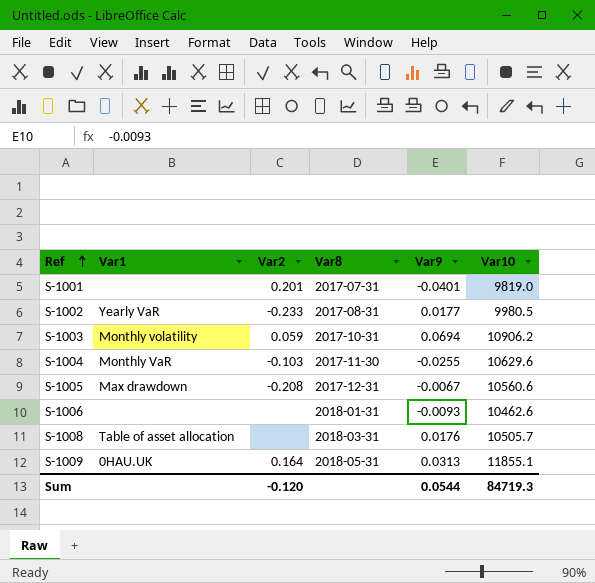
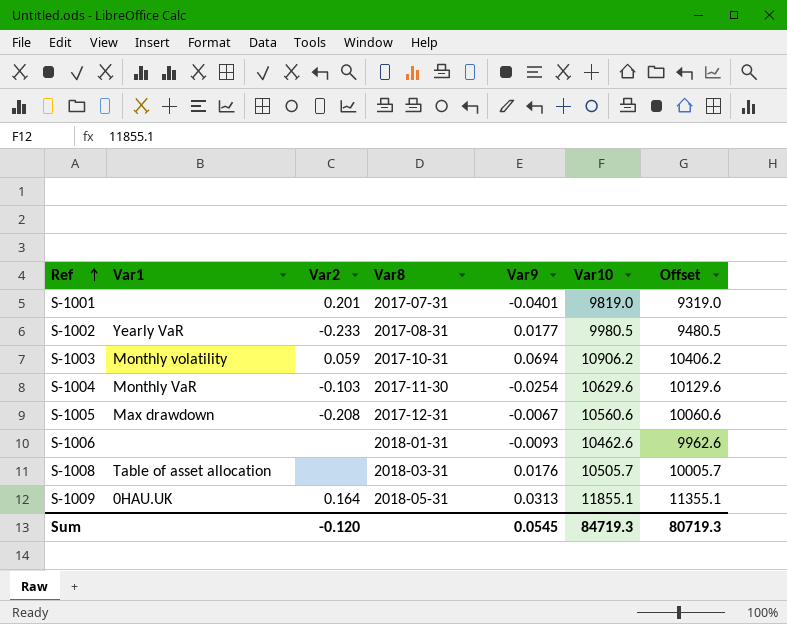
column Offset | formula: none -> [Var10] - 500
S-1004 | Var9: -0.0255 -> -0.0254
Sum | Var9: 0.0544 -> 0.0545

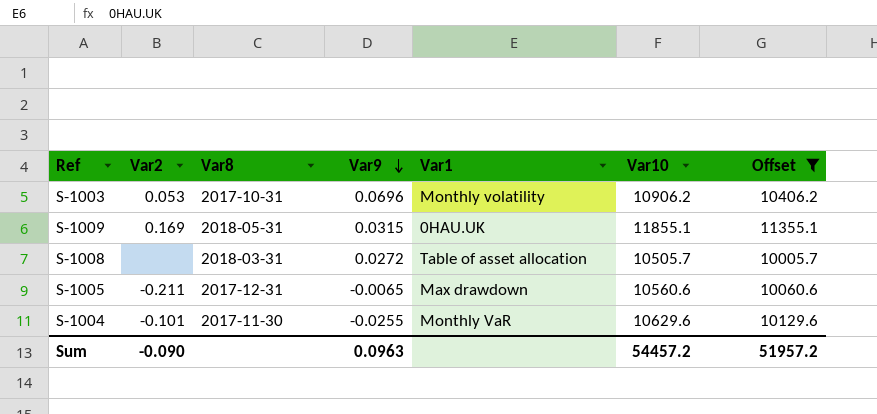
filter: none -> Offset >= 10005.7
row order: Ref ascending -> Var9 descending
column Var1 | position: 2 -> 5
S-1003 | Var2: 0.059 -> 0.053
S-1003 | Var9: 0.0694 -> 0.0696
S-1009 | Var2: 0.164 -> 0.169
S-1009 | Var9: 0.0313 -> 0.0315
S-1008 | Var9: 0.0176 -> 0.0272
S-1005 | Var2: -0.208 -> -0.211
S-1005 | Var9: -0.0067 -> -0.0065
S-1004 | Var2: -0.103 -> -0.101
S-1004 | Var9: -0.0254 -> -0.0255
Sum | Var2: -0.120 -> -0.090
Sum | Var9: 0.0545 -> 0.0963
Sum | Var10: 84719.3 -> 54457.2
Sum | Offset: 80719.3 -> 51957.2

